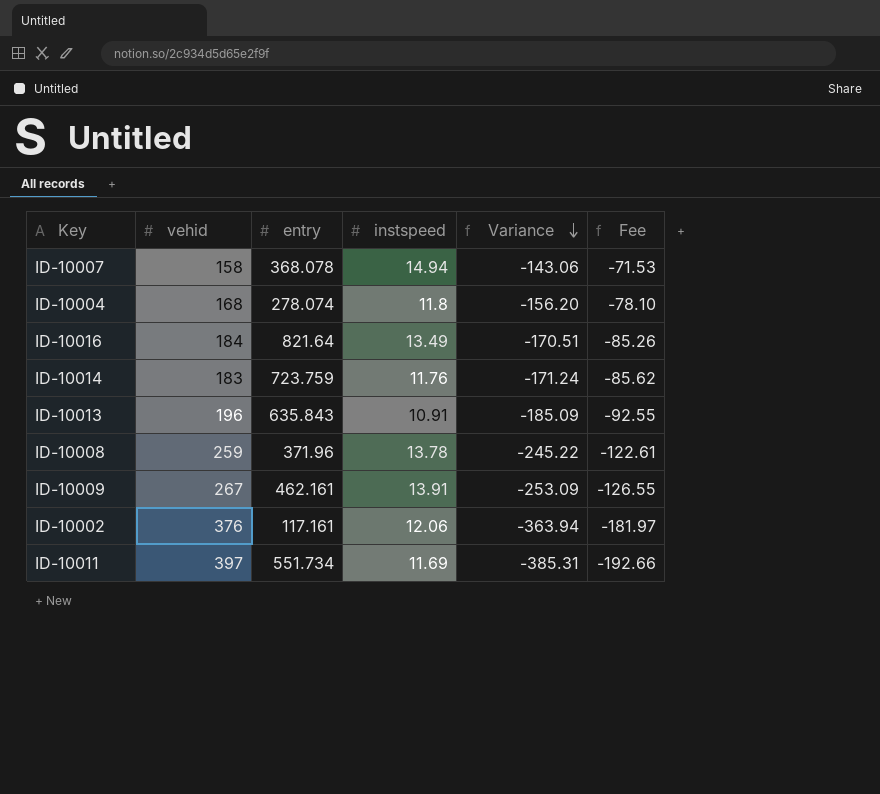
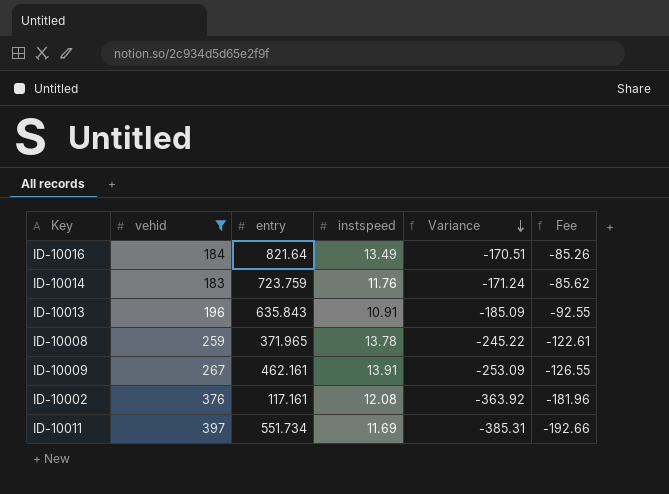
filter: none -> vehid >= 183
ID-10008 | entry: 371.96 -> 371.965
ID-10002 | instspeed: 12.06 -> 12.08
ID-10002 | Variance: -363.94 -> -363.92
ID-10002 | Fee: -181.97 -> -181.96

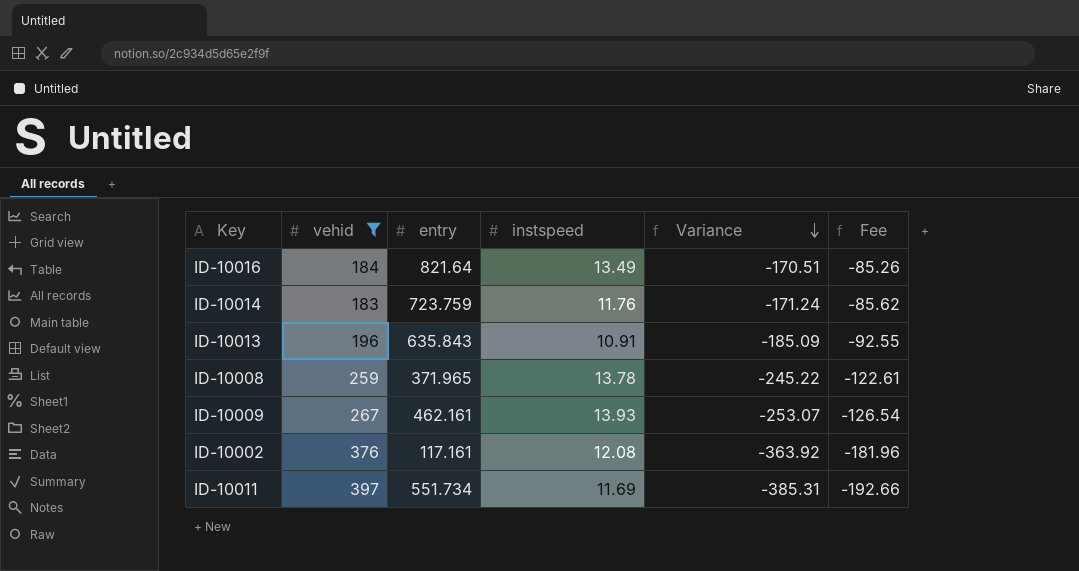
ID-10009 | instspeed: 13.91 -> 13.93
ID-10009 | Variance: -253.09 -> -253.07
ID-10009 | Fee: -126.55 -> -126.54

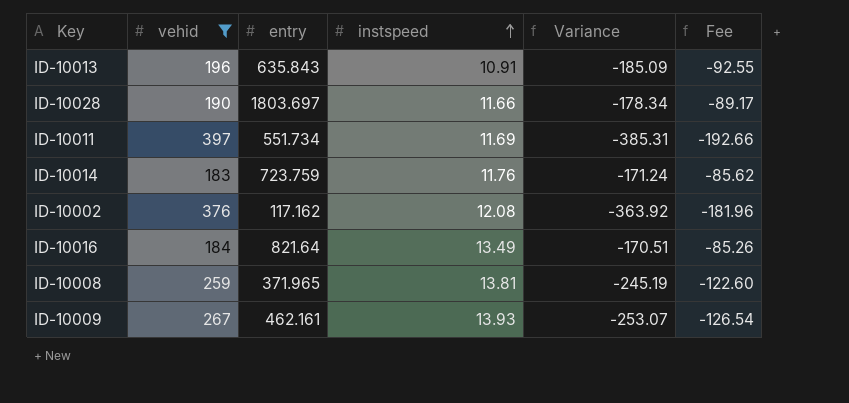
row order: Variance descending -> instspeed ascending
row ID-10028: none -> 190 | 1803.697 | 11.66 | -178.34 | -89.17
ID-10002 | entry: 117.161 -> 117.162
ID-10008 | instspeed: 13.78 -> 13.81
ID-10008 | Variance: -245.22 -> -245.19
ID-10008 | Fee: -122.61 -> -122.60

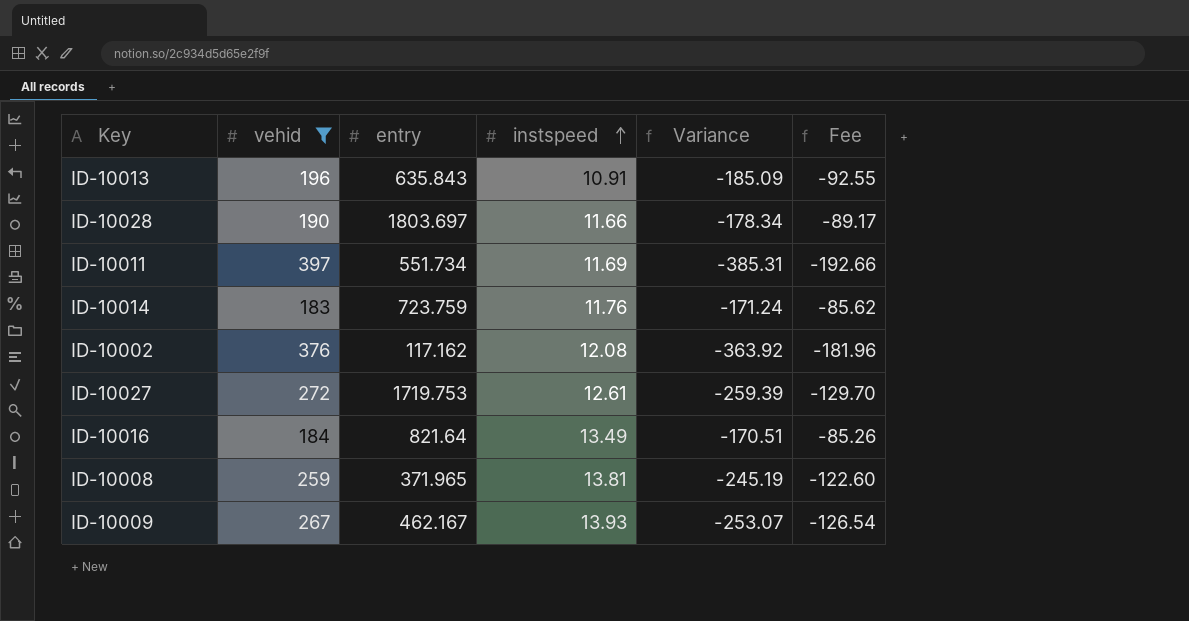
row ID-10027: none -> 272 | 1719.753 | 12.61 | -259.39 | -129.70
ID-10009 | entry: 462.161 -> 462.167

